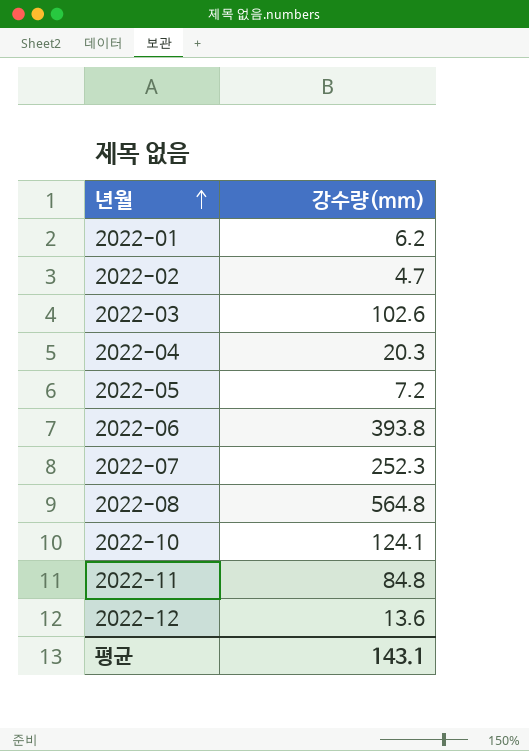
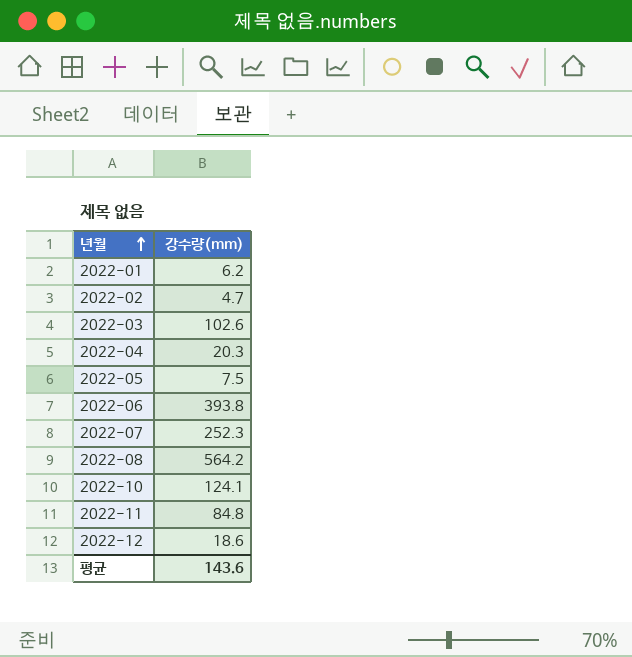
2022-05 | 강수량(mm): 7.2 -> 7.5
2022-08 | 강수량(mm): 564.8 -> 564.2
2022-12 | 강수량(mm): 13.6 -> 18.6
평균 | 강수량(mm): 143.1 -> 143.6

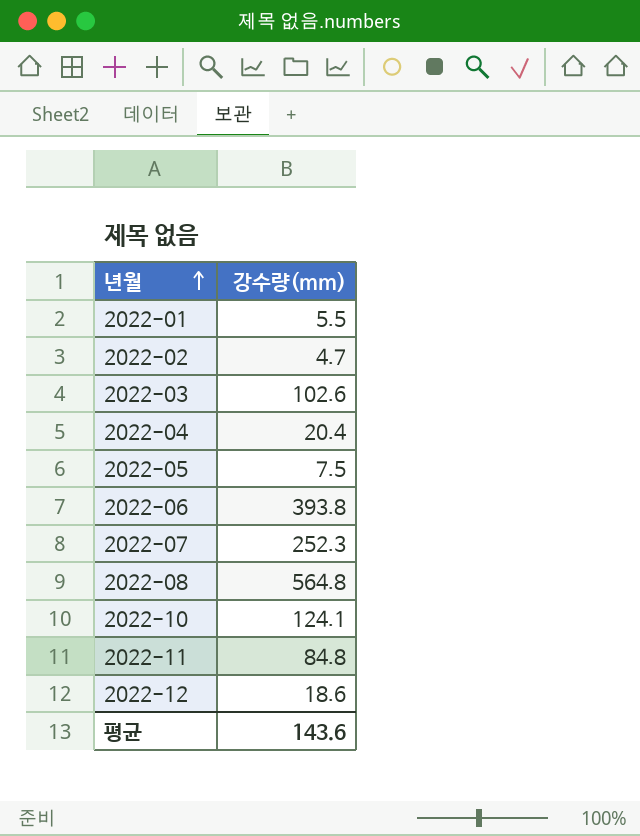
2022-01 | 강수량(mm): 6.2 -> 5.5
2022-04 | 강수량(mm): 20.3 -> 20.4
2022-08 | 강수량(mm): 564.2 -> 564.8

